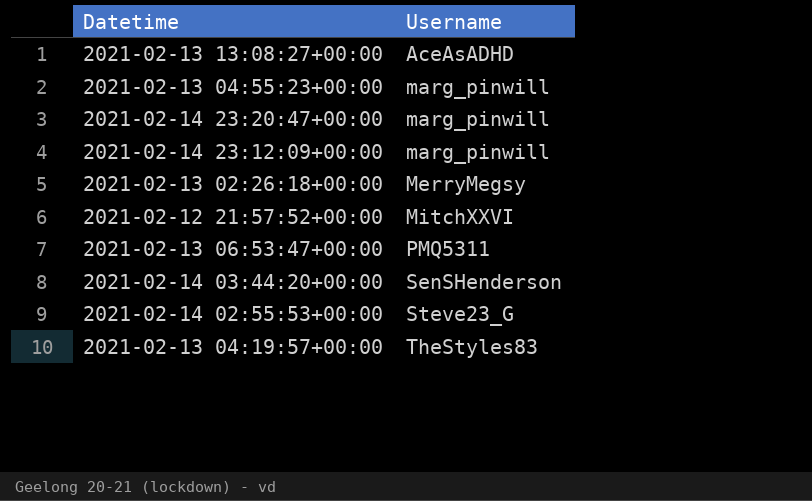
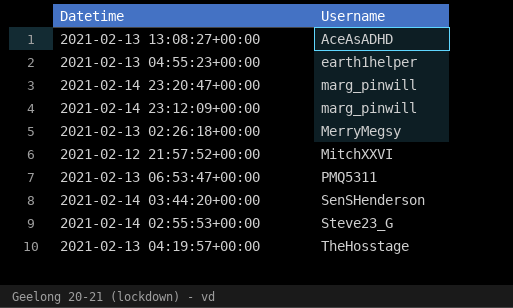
2021-02-13 04:55:23+00:00 | Username: marg_pinwill -> earth1helper
2021-02-13 04:19:57+00:00 | Username: TheStyles83 -> TheHosstage

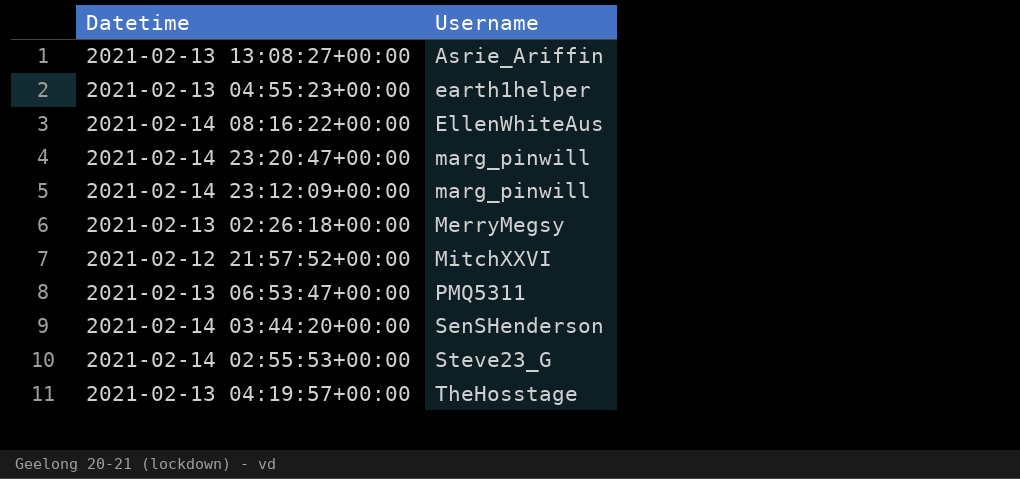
2021-02-13 13:08:27+00:00 | Username: AceAsADHD -> Asrie_Ariffin
row 2021-02-14 08:16:22+00:00: none -> EllenWhiteAus

